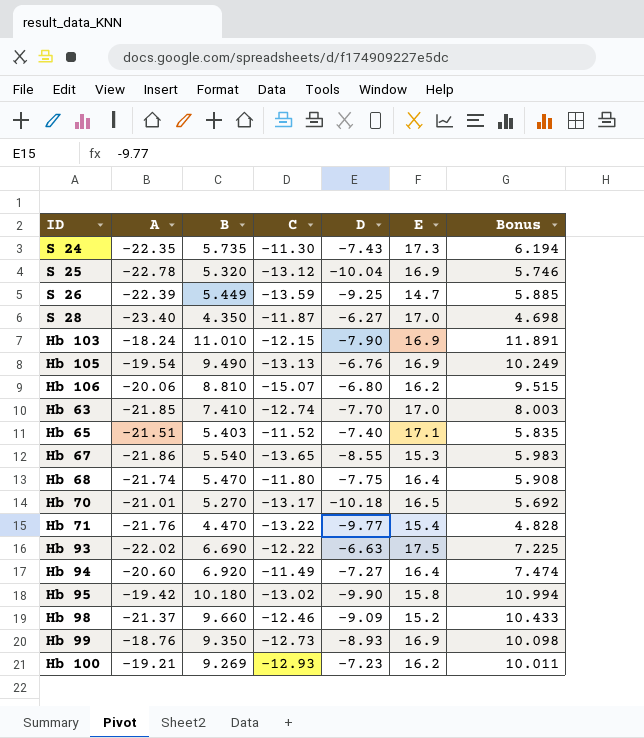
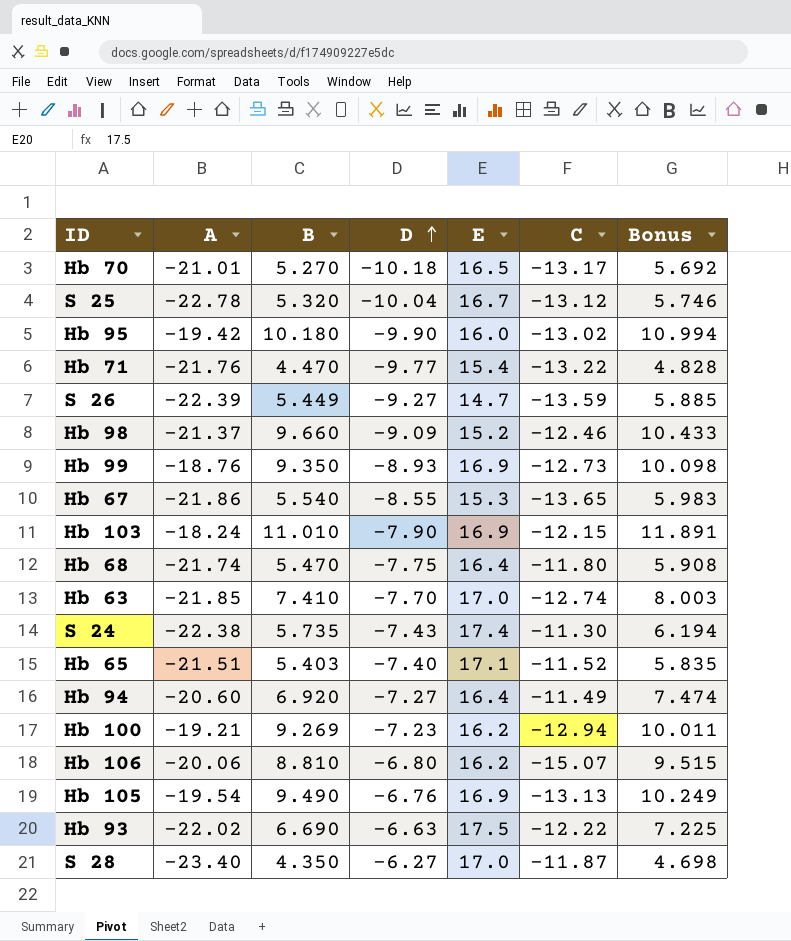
row order: none -> D ascending
column C | position: 4 -> 6
S 25 | E: 16.9 -> 16.7
Hb 95 | E: 15.8 -> 16.0
S 26 | D: -9.25 -> -9.27
S 24 | A: -22.35 -> -22.38
S 24 | E: 17.3 -> 17.4
Hb 100 | C: -12.93 -> -12.94

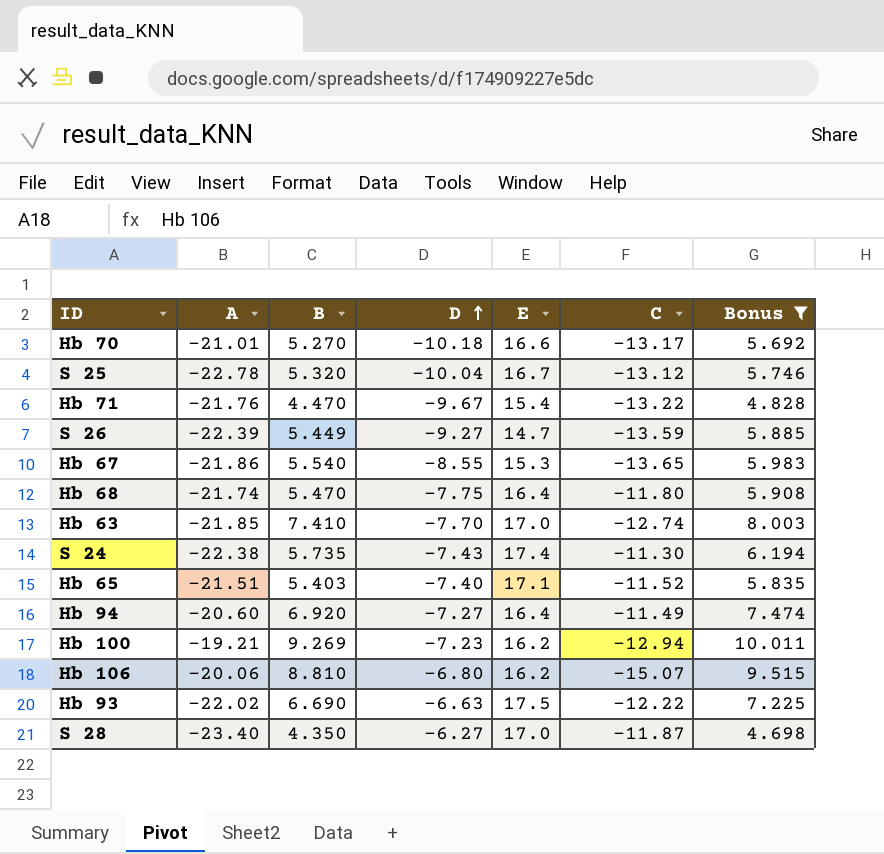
filter: none -> Bonus <= 10.011
Hb 70 | E: 16.5 -> 16.6
Hb 71 | D: -9.77 -> -9.67

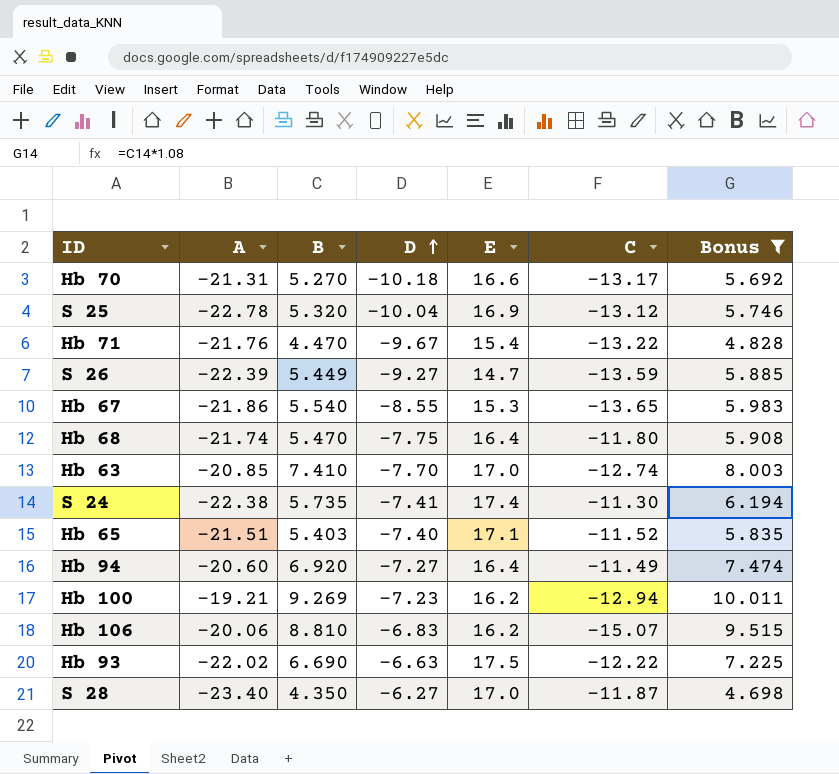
Hb 70 | A: -21.01 -> -21.31
S 25 | E: 16.7 -> 16.9
Hb 63 | A: -21.85 -> -20.85
S 24 | D: -7.43 -> -7.41
Hb 106 | D: -6.80 -> -6.83

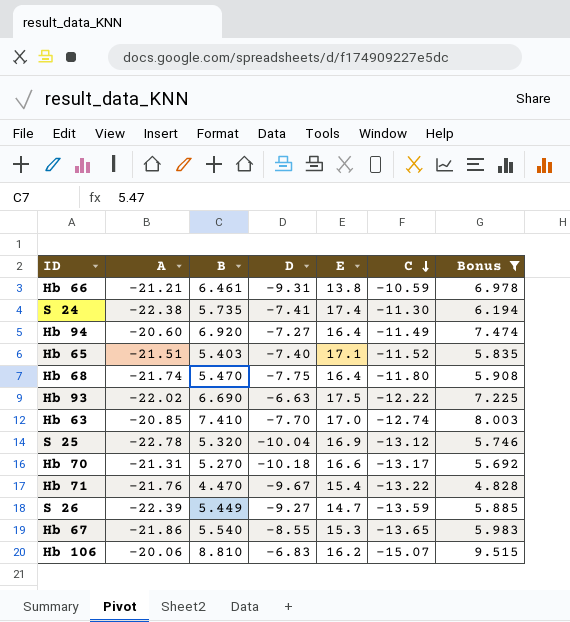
row order: D ascending -> C descending
row Hb 100: -19.21 | 9.269 | -7.23 | 16.2 | -12.94 | 10.011 -> none
row S 28: -23.40 | 4.350 | -6.27 | 17.0 | -11.87 | 4.698 -> none
row Hb 66: none -> -21.21 | 6.461 | -9.31 | 13.8 | -10.59 | 6.978

